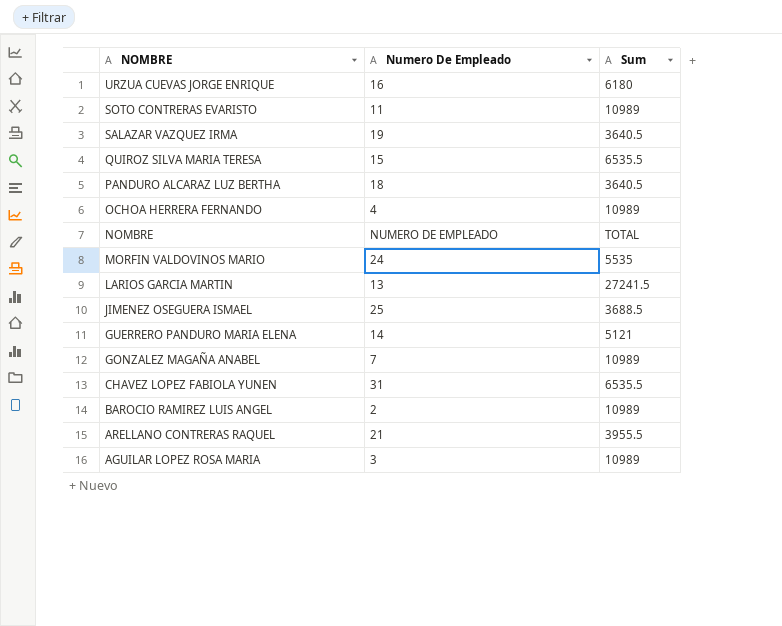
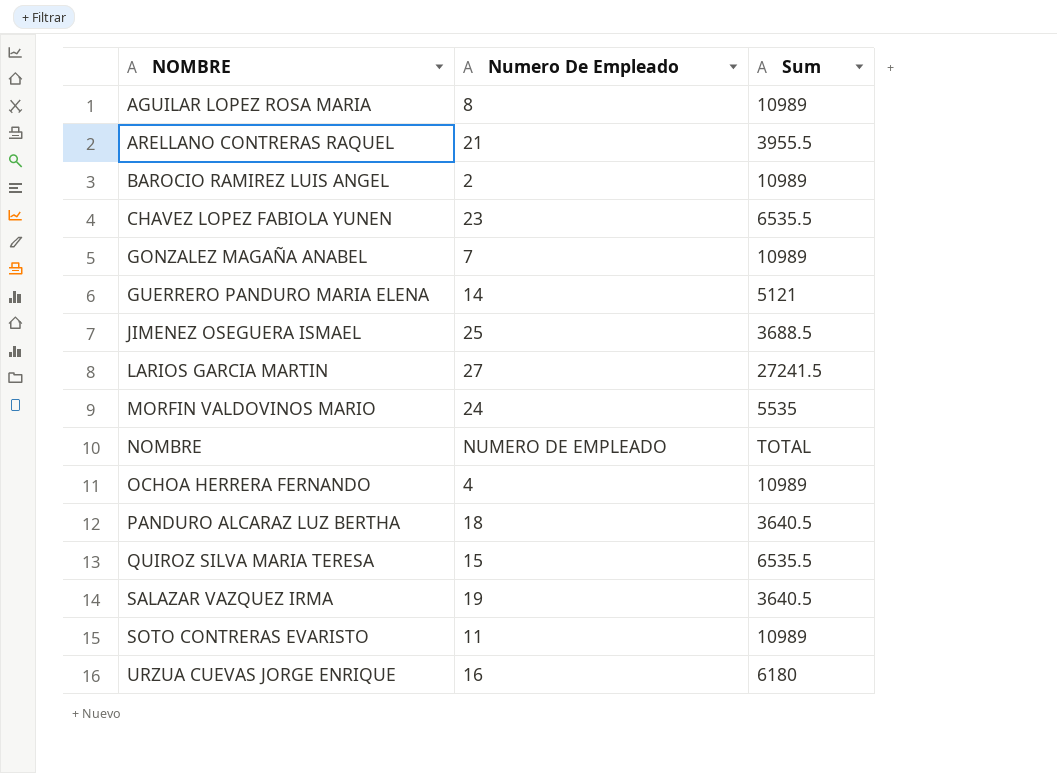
row order: NOMBRE descending -> NOMBRE ascending
AGUILAR LOPEZ ROSA MARIA | Numero De Empleado: 3 -> 8
CHAVEZ LOPEZ FABIOLA YUNEN | Numero De Empleado: 31 -> 23
LARIOS GARCIA MARTIN | Numero De Empleado: 13 -> 27

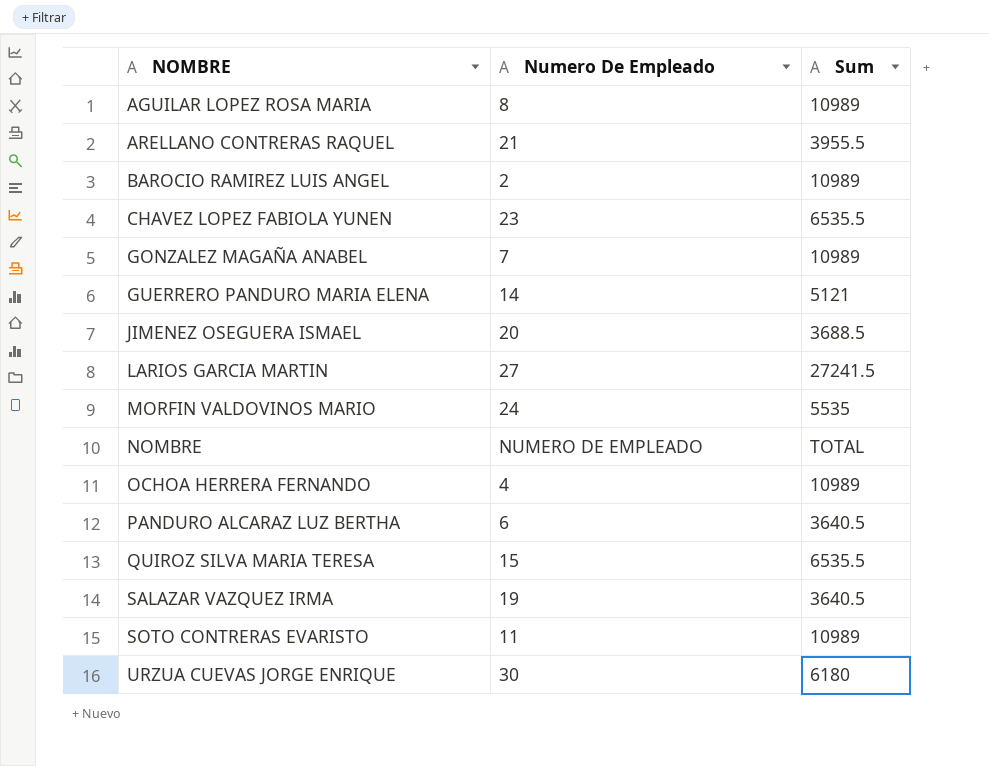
JIMENEZ OSEGUERA ISMAEL | Numero De Empleado: 25 -> 20
PANDURO ALCARAZ LUZ BERTHA | Numero De Empleado: 18 -> 6
URZUA CUEVAS JORGE ENRIQUE | Numero De Empleado: 16 -> 30

